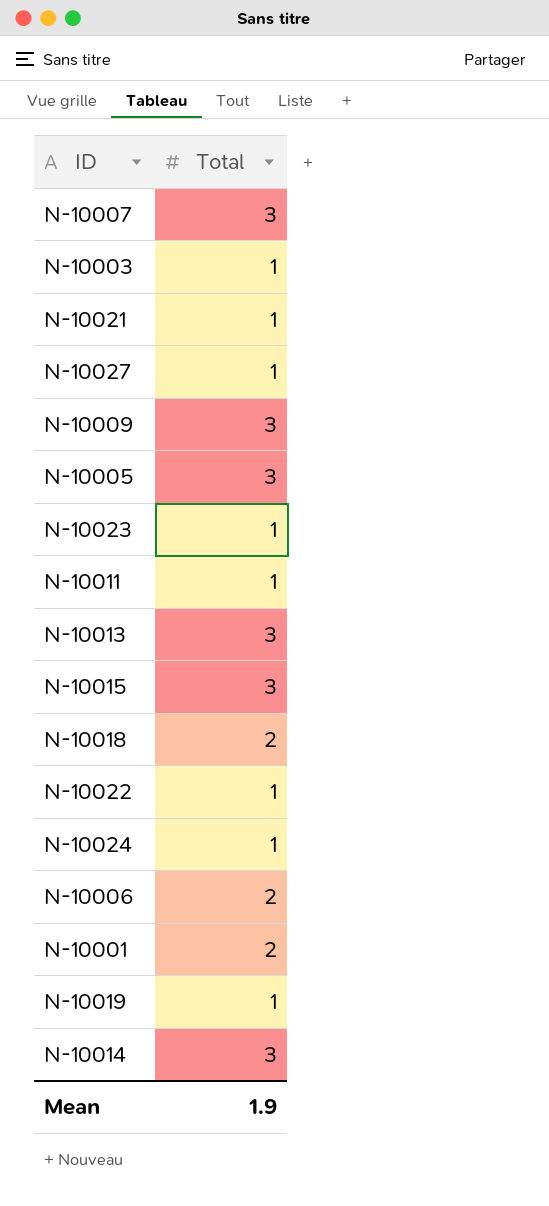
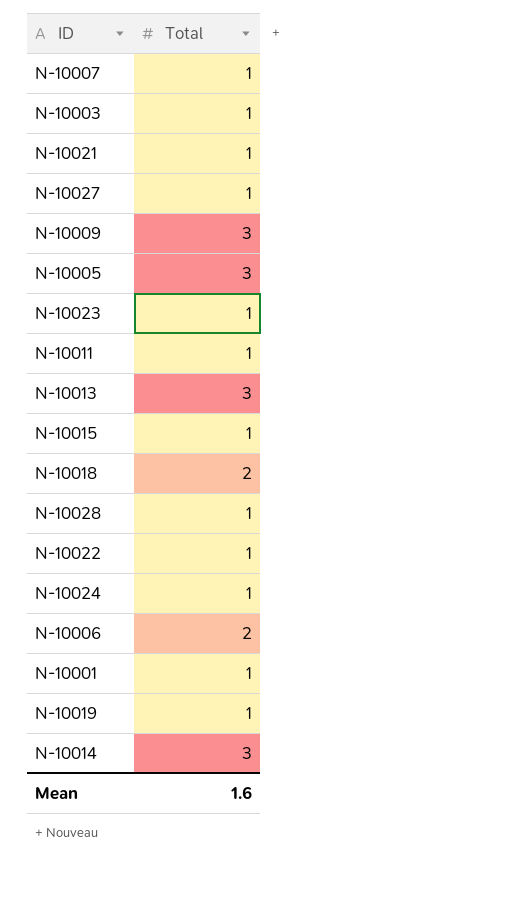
N-10007 | Total: 3 -> 1
N-10015 | Total: 3 -> 1
row N-10028: none -> 1
N-10001 | Total: 2 -> 1
Mean | Total: 1.9 -> 1.6

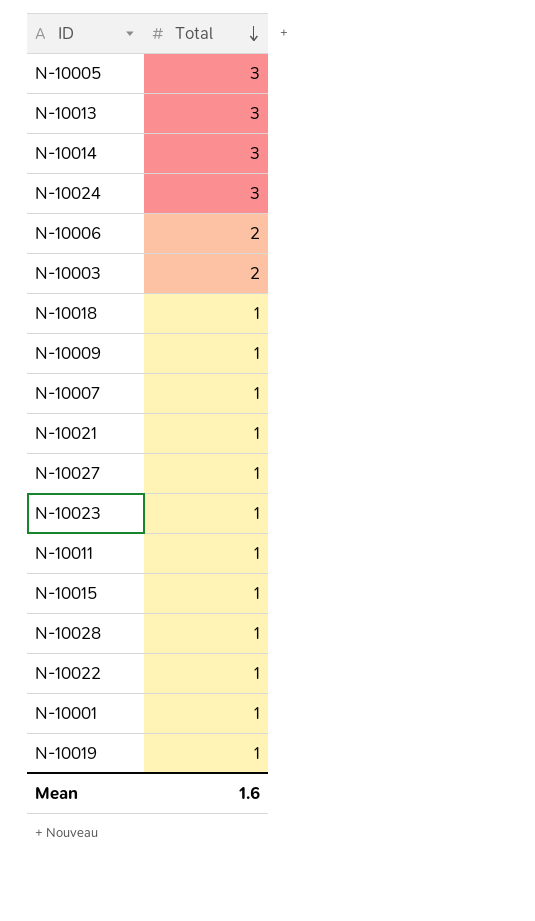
row order: none -> Total descending
N-10024 | Total: 1 -> 3
N-10003 | Total: 1 -> 2
N-10018 | Total: 2 -> 1
N-10009 | Total: 3 -> 1

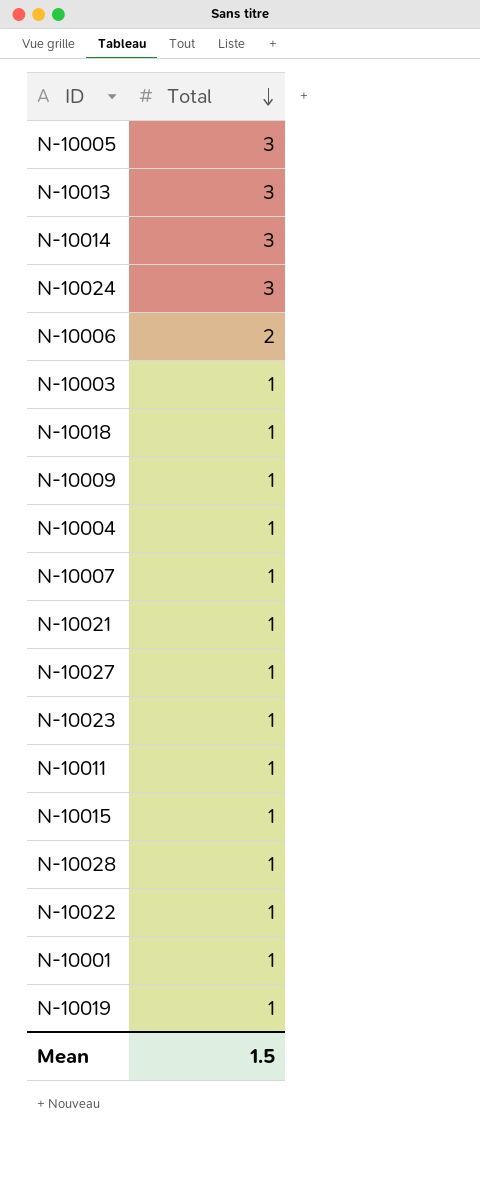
N-10003 | Total: 2 -> 1
row N-10004: none -> 1
Mean | Total: 1.6 -> 1.5

